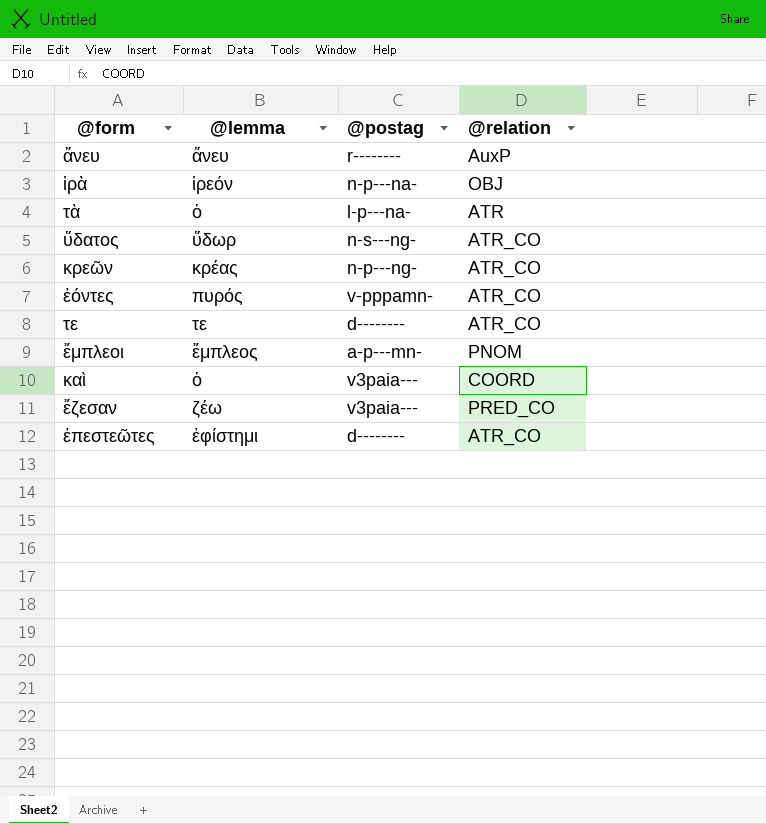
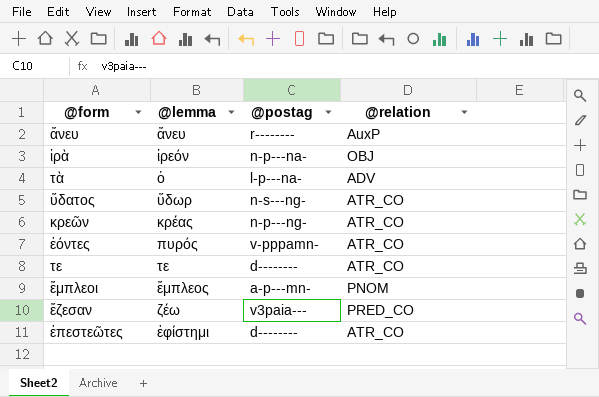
row καὶ: ὁ | v3paia--- | COORD -> none
τὰ | @relation: ATR -> ADV

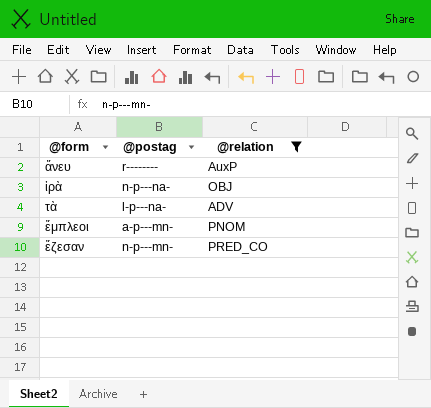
filter: none -> @relation != ATR_CO
column @lemma | position: 2 -> none
ἔζεσαν | @postag: v3paia--- -> n-p---mn-

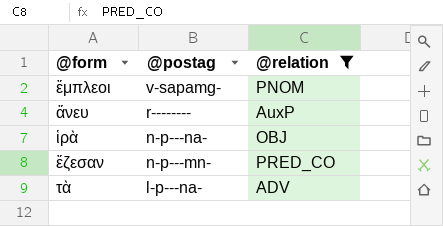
row order: none -> @postag descending
ἔμπλεοι | @postag: a-p---mn- -> v-sapamg-

